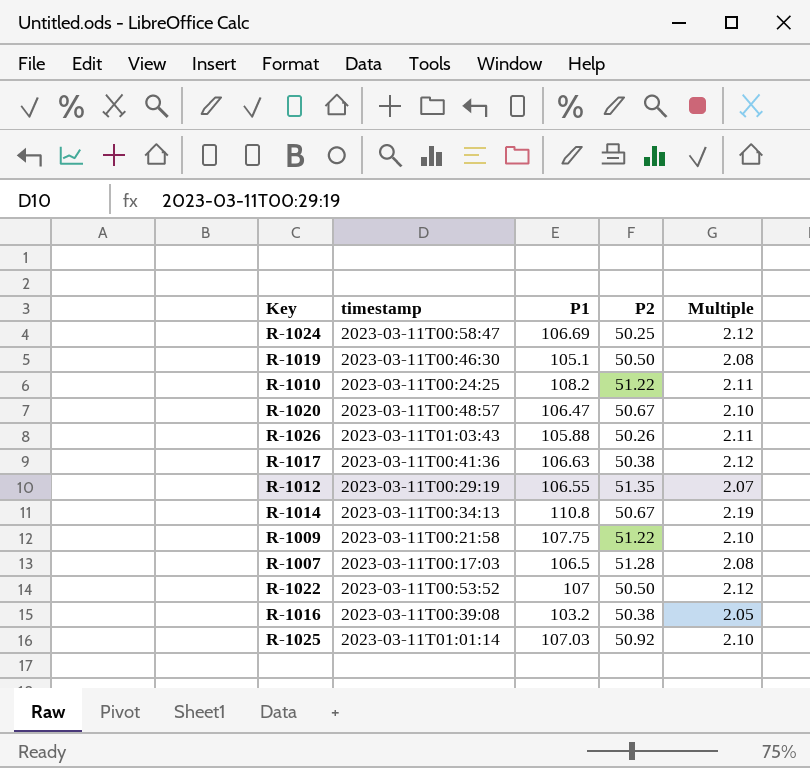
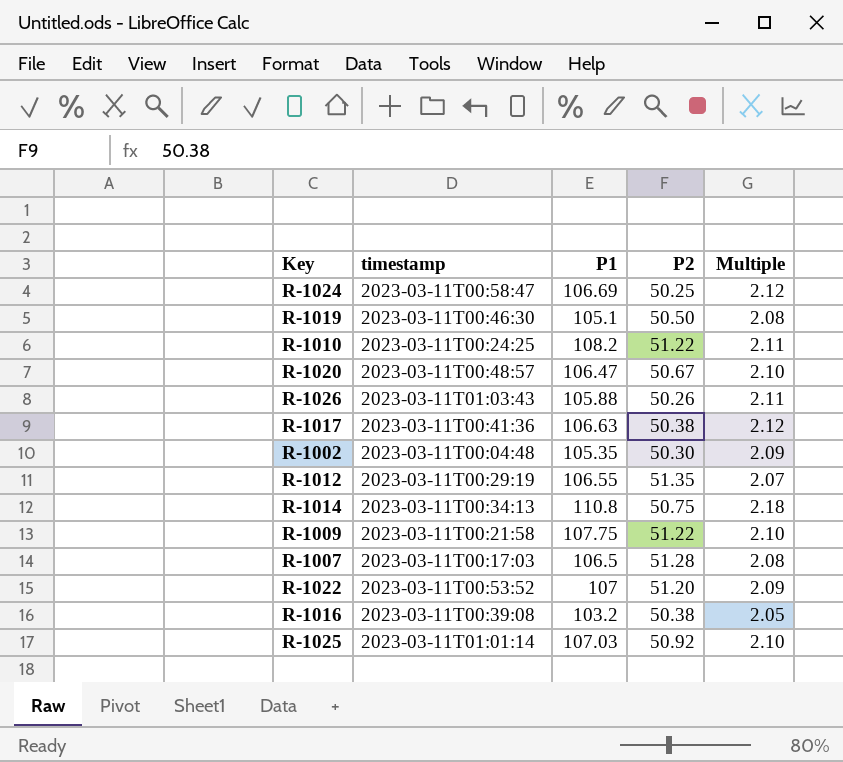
row R-1002: none -> 2023-03-11T00:04:48 | 105.35 | 50.30 | 2.09
R-1014 | P2: 50.67 -> 50.75
R-1014 | Multiple: 2.19 -> 2.18
R-1022 | P2: 50.50 -> 51.20
R-1022 | Multiple: 2.12 -> 2.09

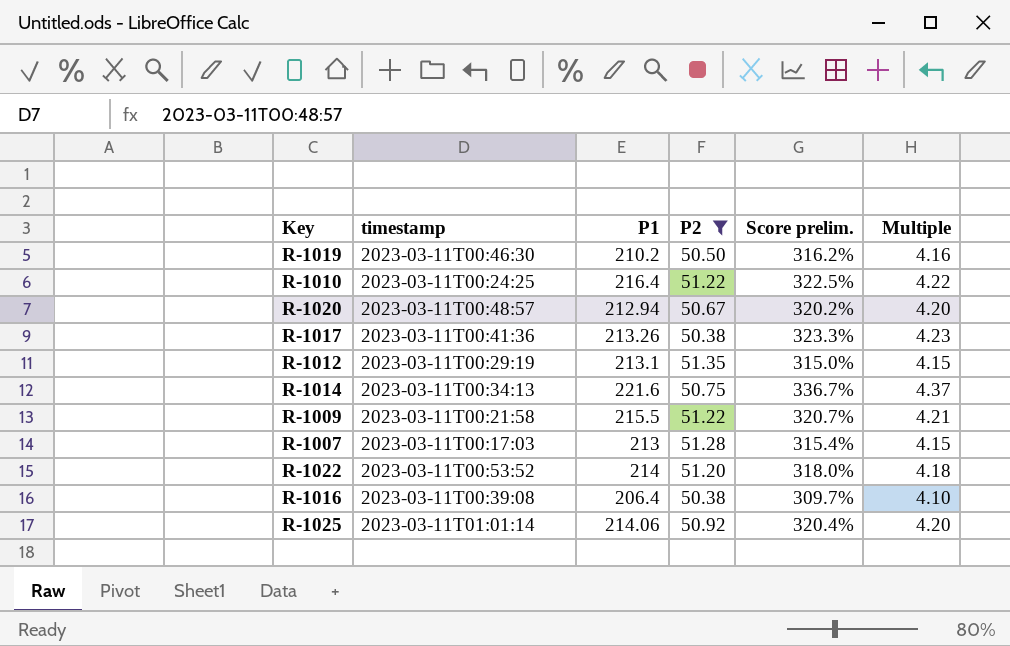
filter: none -> P2 >= 50.38
column Score prelim. | formula: none -> ([P1] - [P2]) / [P2]
R-1019 | P1: 105.1 -> 210.2
R-1019 | Multiple: 2.08 -> 4.16
R-1010 | P1: 108.2 -> 216.4
R-1010 | Multiple: 2.11 -> 4.22
R-1020 | P1: 106.47 -> 212.94
R-1020 | Multiple: 2.10 -> 4.20
R-1017 | P1: 106.63 -> 213.26
R-1017 | Multiple: 2.12 -> 4.23
R-1012 | P1: 106.55 -> 213.1
R-1012 | Multiple: 2.07 -> 4.15
R-1014 | P1: 110.8 -> 221.6
R-1014 | Multiple: 2.18 -> 4.37
R-1009 | P1: 107.75 -> 215.5
R-1009 | Multiple: 2.10 -> 4.21
R-1007 | P1: 106.5 -> 213
R-1007 | Multiple: 2.08 -> 4.15
R-1022 | P1: 107 -> 214
R-1022 | Multiple: 2.09 -> 4.18
R-1016 | P1: 103.2 -> 206.4
R-1016 | Multiple: 2.05 -> 4.10
R-1025 | P1: 107.03 -> 214.06
R-1025 | Multiple: 2.10 -> 4.20

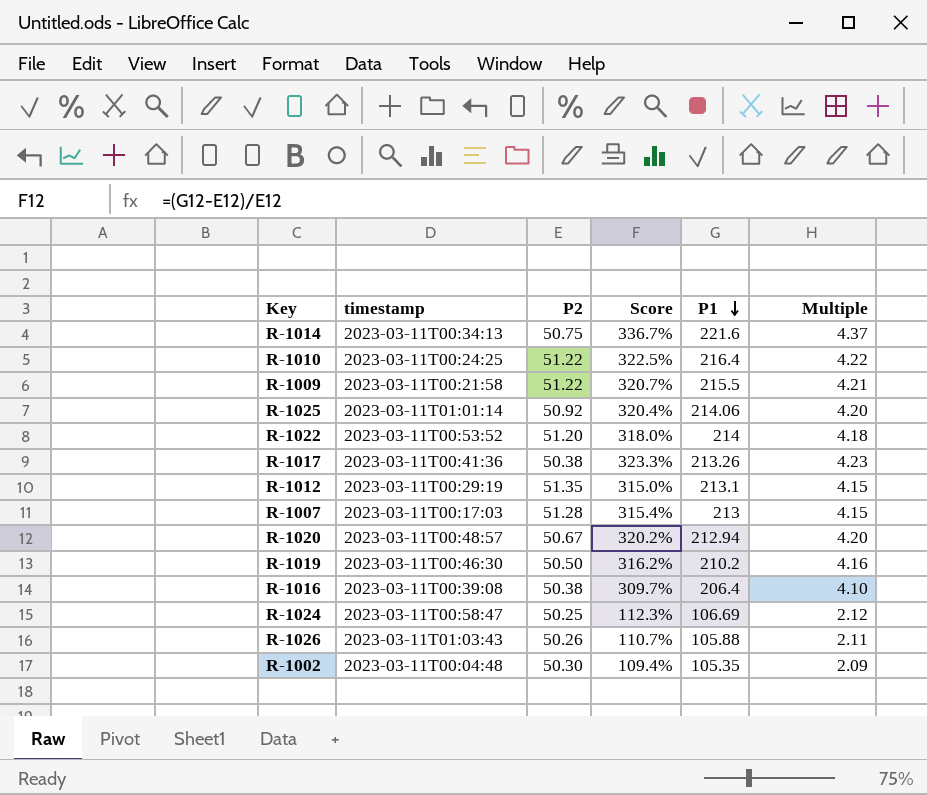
filter: P2 >= 50.38 -> none
row order: none -> P1 descending
column name: Score prelim. -> Score
column P1 | position: 3 -> 5

